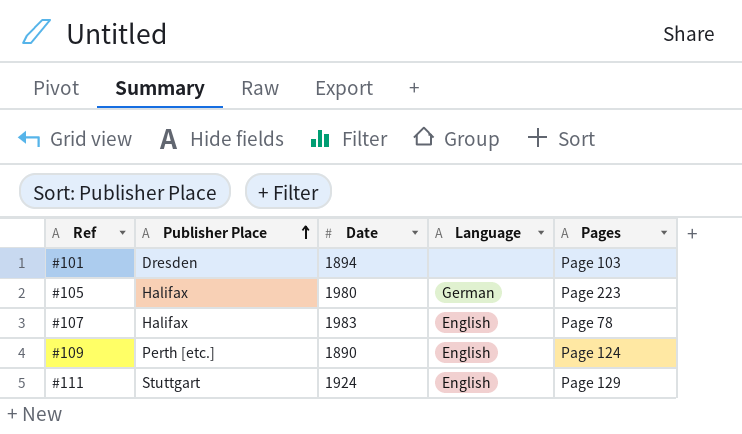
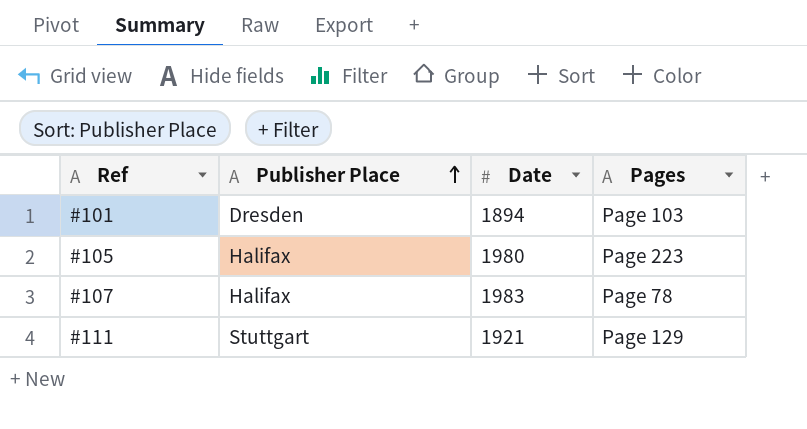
column Language | position: 4 -> none
row #109: Perth [etc.] | 1890 | English | Page 124 -> none
#111 | Date: 1924 -> 1921

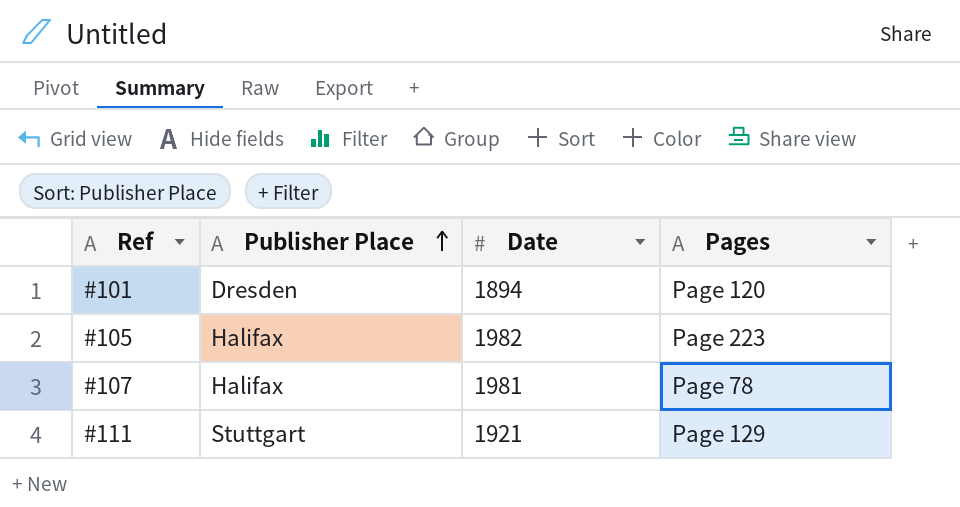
#101 | Pages: Page 103 -> Page 120
#105 | Date: 1980 -> 1982
#107 | Date: 1983 -> 1981

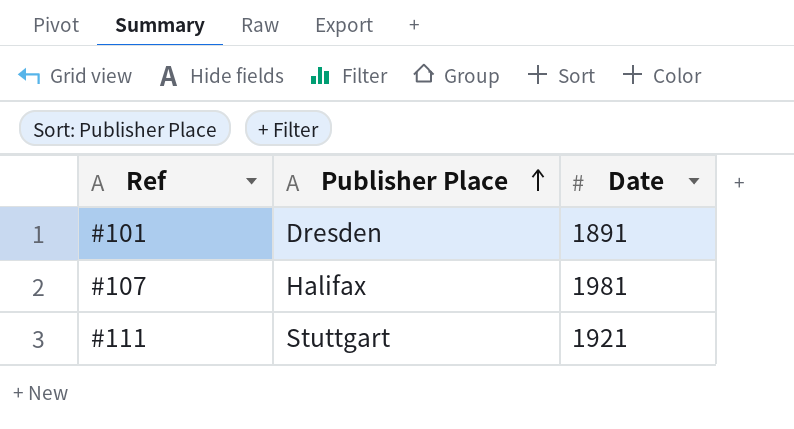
column Pages | position: 4 -> none
row #105: Halifax | 1982 | Page 223 -> none
#101 | Date: 1894 -> 1891

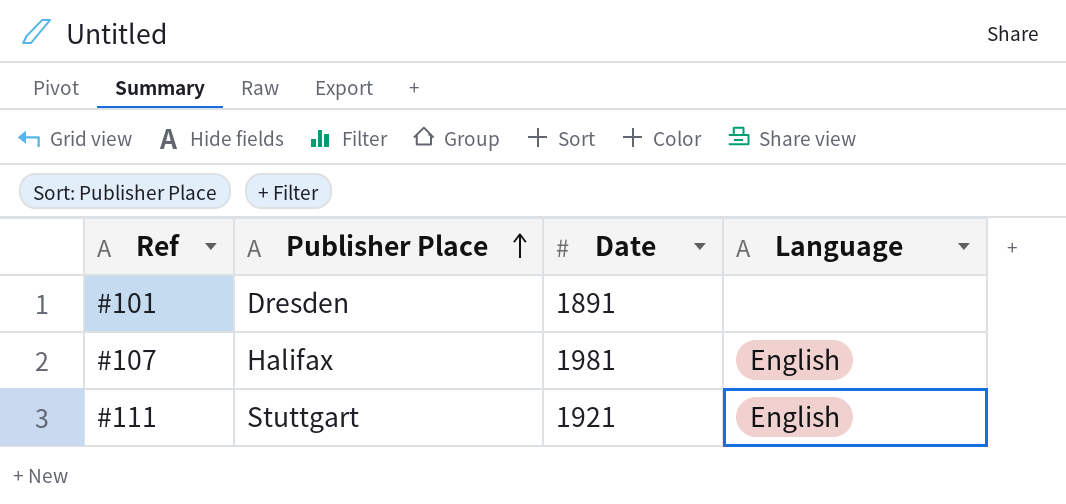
column Language | position: none -> 4

